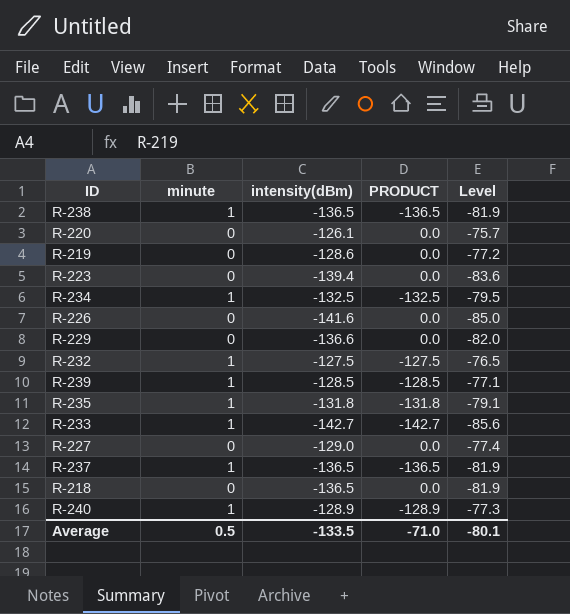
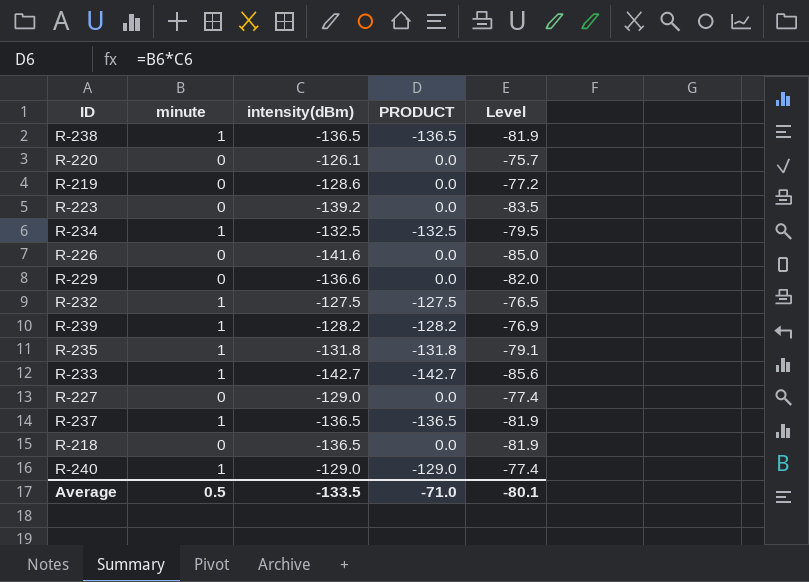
R-223 | intensity(dBm): -139.4 -> -139.2
R-223 | Level: -83.6 -> -83.5
R-239 | intensity(dBm): -128.5 -> -128.2
R-239 | PRODUCT: -128.5 -> -128.2
R-239 | Level: -77.1 -> -76.9
R-240 | intensity(dBm): -128.9 -> -129.0
R-240 | PRODUCT: -128.9 -> -129.0
R-240 | Level: -77.3 -> -77.4

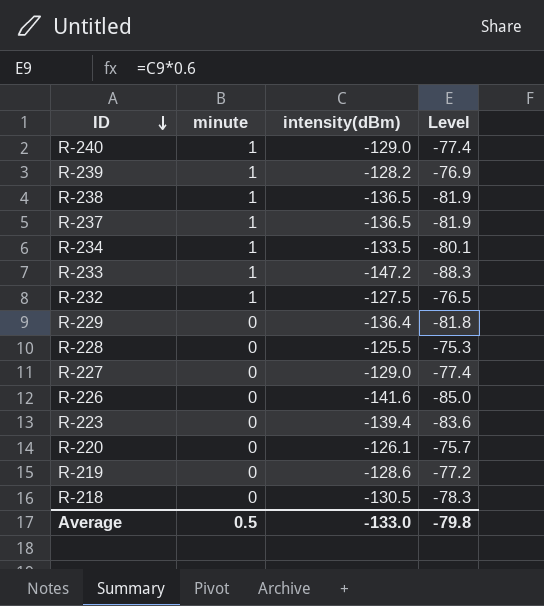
row order: none -> ID descending
column PRODUCT | formula: [minute] * [intensity(dBm)] -> none
row R-235: 1 | -131.8 | -131.8 | -79.1 -> none
R-234 | intensity(dBm): -132.5 -> -133.5
R-234 | Level: -79.5 -> -80.1
R-233 | intensity(dBm): -142.7 -> -147.2
R-233 | Level: -85.6 -> -88.3
R-229 | intensity(dBm): -136.6 -> -136.4
R-229 | Level: -82.0 -> -81.8
row R-228: none -> 0 | -125.5 | -75.3
R-223 | intensity(dBm): -139.2 -> -139.4
R-223 | Level: -83.5 -> -83.6
R-218 | intensity(dBm): -136.5 -> -130.5
R-218 | Level: -81.9 -> -78.3
Average | intensity(dBm): -133.5 -> -133.0
Average | Level: -80.1 -> -79.8

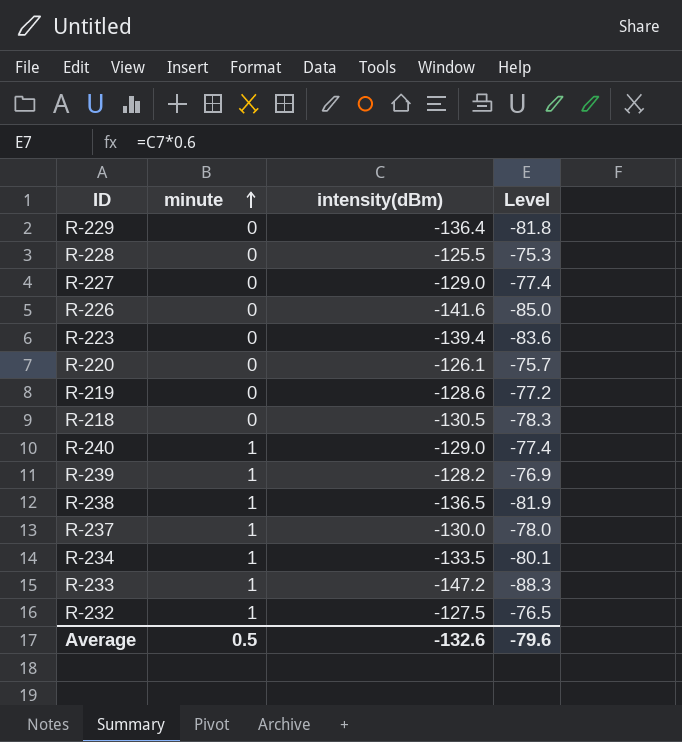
row order: ID descending -> minute ascending
R-237 | intensity(dBm): -136.5 -> -130.0
R-237 | Level: -81.9 -> -78.0
Average | intensity(dBm): -133.0 -> -132.6
Average | Level: -79.8 -> -79.6

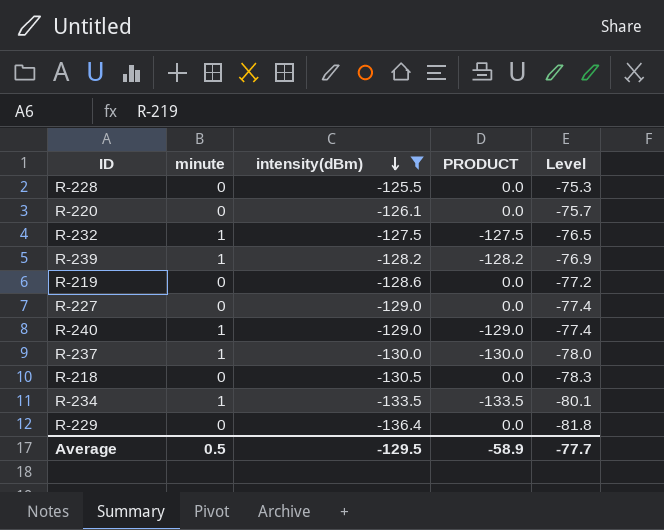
filter: none -> intensity(dBm) >= -136.4
row order: minute ascending -> intensity(dBm) descending
column PRODUCT | formula: none -> [minute] * [intensity(dBm)]
Average | intensity(dBm): -132.6 -> -129.5
Average | Level: -79.6 -> -77.7

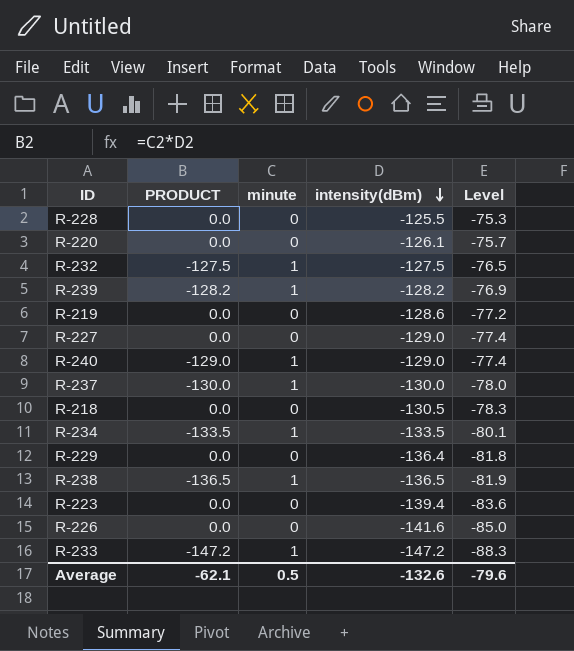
filter: intensity(dBm) >= -136.4 -> none
column PRODUCT | position: 4 -> 2
Average | PRODUCT: -58.9 -> -62.1
Average | intensity(dBm): -129.5 -> -132.6
Average | Level: -77.7 -> -79.6

